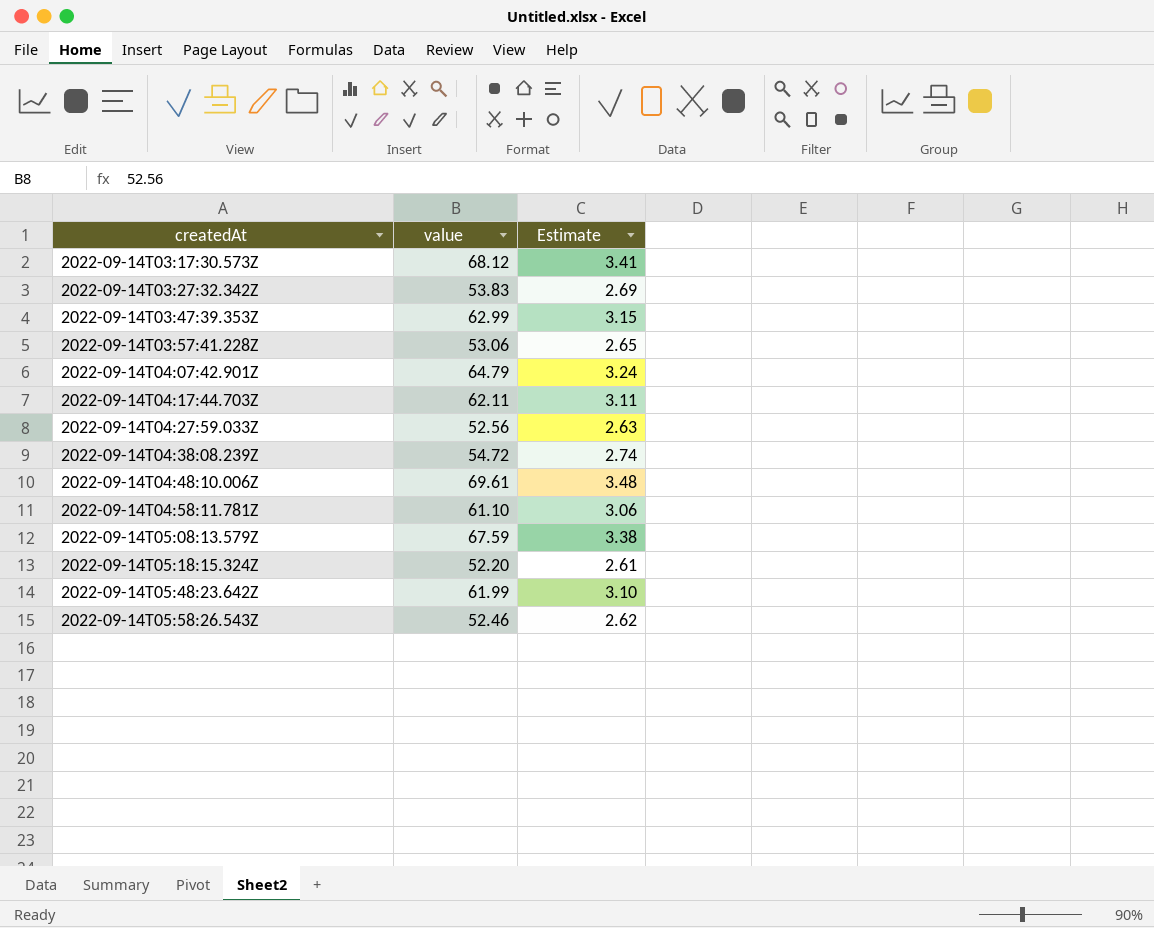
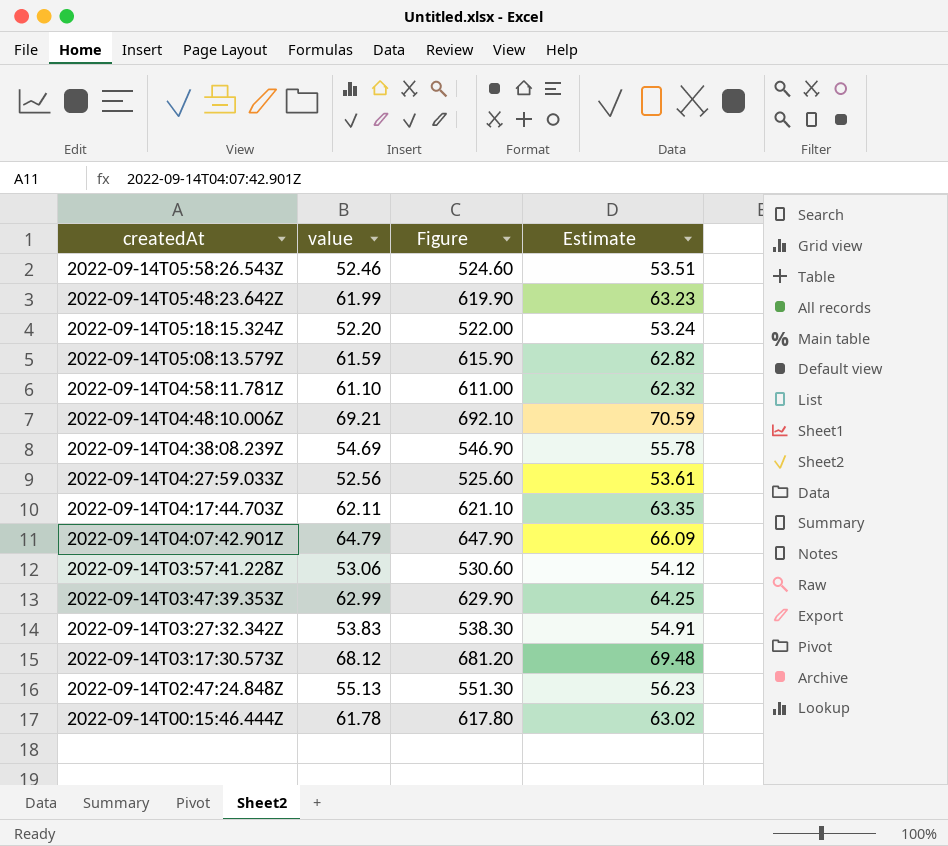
row order: createdAt ascending -> createdAt descending
column Figure | formula: none -> [value] * 10
column Estimate | formula: [value] * 0.05 -> [value] * 1.02
2022-09-14T05:08:13.579Z | value: 67.59 -> 61.59
2022-09-14T04:48:10.006Z | value: 69.61 -> 69.21
2022-09-14T04:38:08.239Z | value: 54.72 -> 54.69
row 2022-09-14T02:47:24.848Z: none -> 55.13 | 551.30 | 56.23
row 2022-09-14T00:15:46.444Z: none -> 61.78 | 617.80 | 63.02

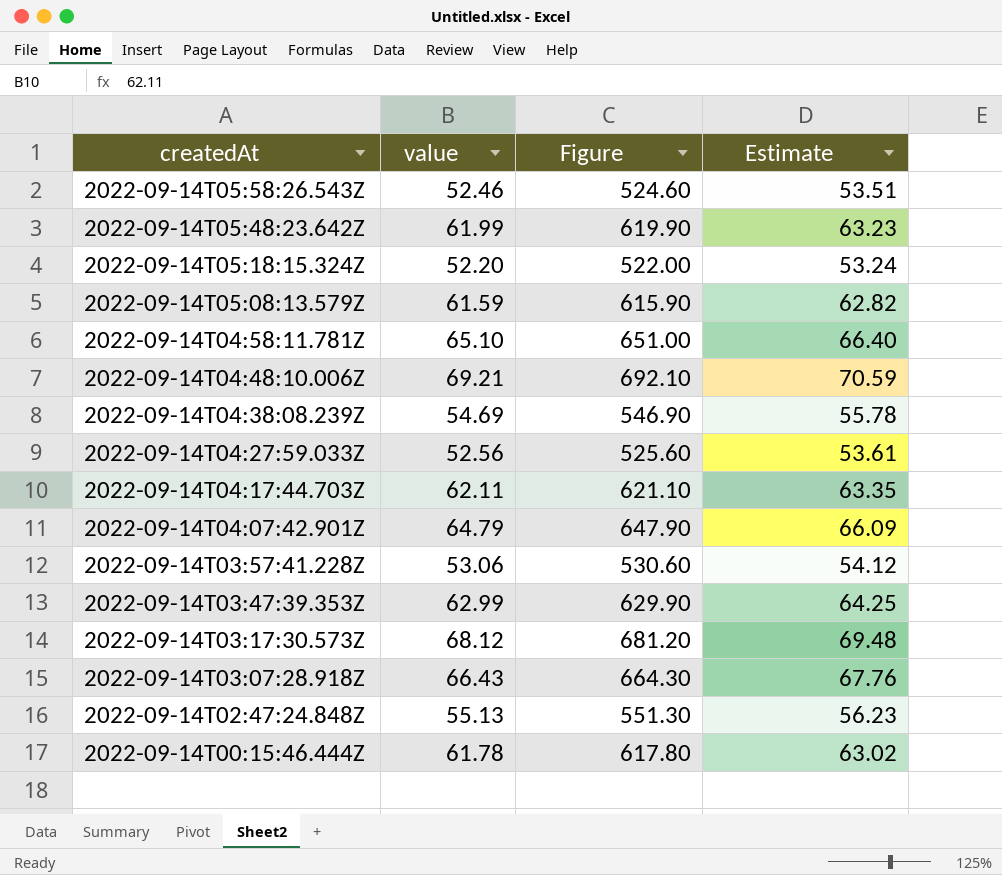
row 2022-09-14T03:27:32.342Z: 53.83 | 538.30 | 54.91 -> none
2022-09-14T04:58:11.781Z | value: 61.10 -> 65.10
2022-09-14T04:58:11.781Z | Figure: 611.00 -> 651.00
2022-09-14T04:58:11.781Z | Estimate: 62.32 -> 66.40
row 2022-09-14T03:07:28.918Z: none -> 66.43 | 664.30 | 67.76

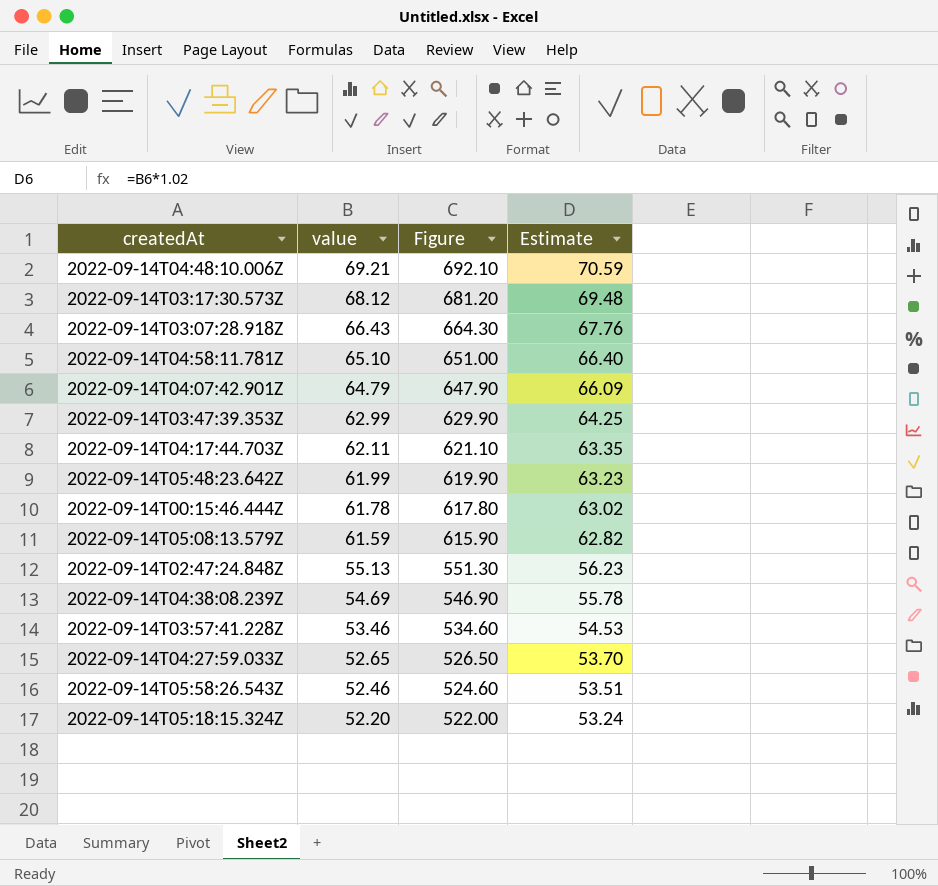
row order: createdAt descending -> value descending
2022-09-14T03:57:41.228Z | value: 53.06 -> 53.46
2022-09-14T03:57:41.228Z | Figure: 530.60 -> 534.60
2022-09-14T03:57:41.228Z | Estimate: 54.12 -> 54.53
2022-09-14T04:27:59.033Z | value: 52.56 -> 52.65
2022-09-14T04:27:59.033Z | Figure: 525.60 -> 526.50
2022-09-14T04:27:59.033Z | Estimate: 53.61 -> 53.70

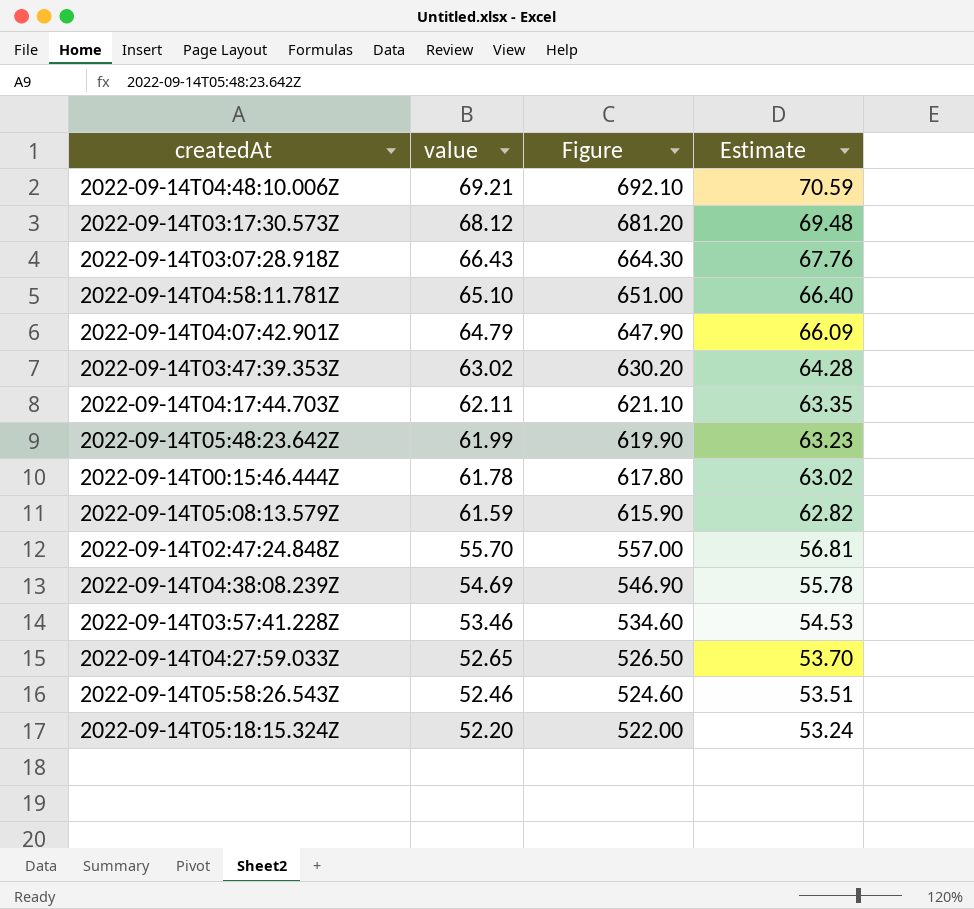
2022-09-14T03:47:39.353Z | value: 62.99 -> 63.02
2022-09-14T03:47:39.353Z | Figure: 629.90 -> 630.20
2022-09-14T03:47:39.353Z | Estimate: 64.25 -> 64.28
2022-09-14T02:47:24.848Z | value: 55.13 -> 55.70
2022-09-14T02:47:24.848Z | Figure: 551.30 -> 557.00
2022-09-14T02:47:24.848Z | Estimate: 56.23 -> 56.81

